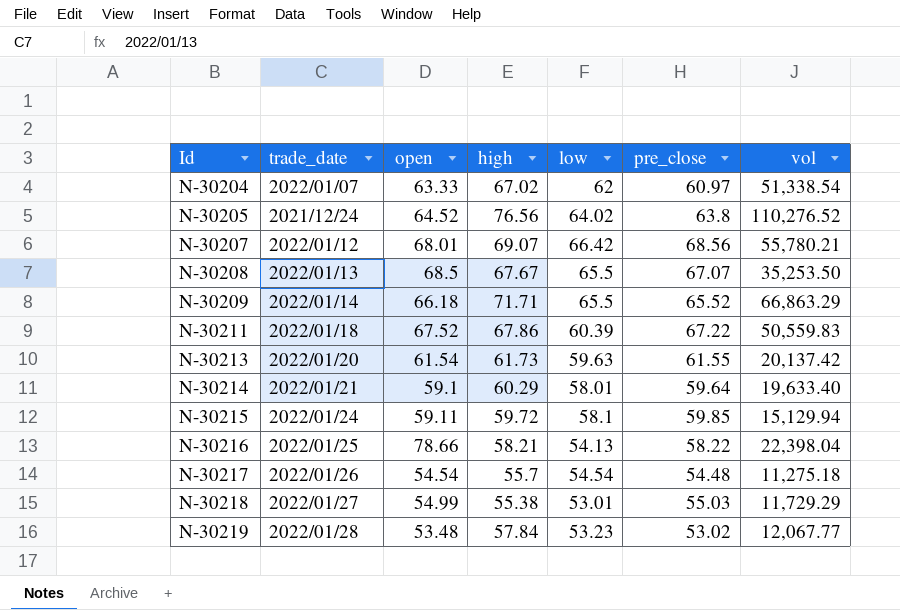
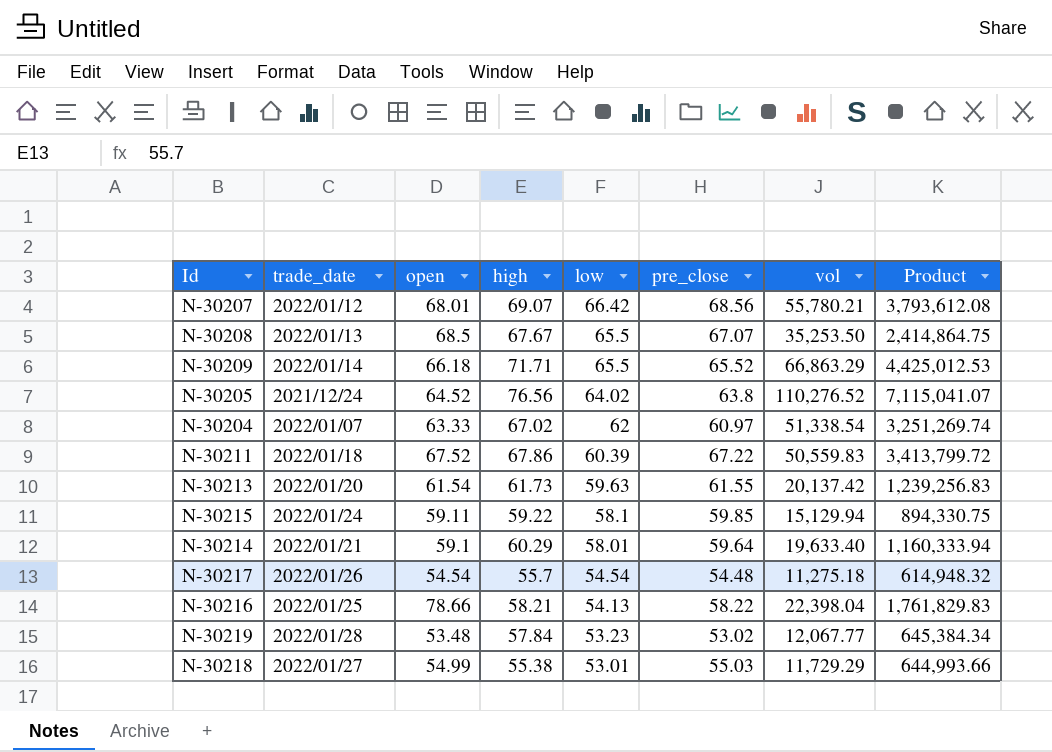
row order: Id ascending -> low descending
column Product | formula: none -> [open] * [vol]
N-30215 | high: 59.72 -> 59.22

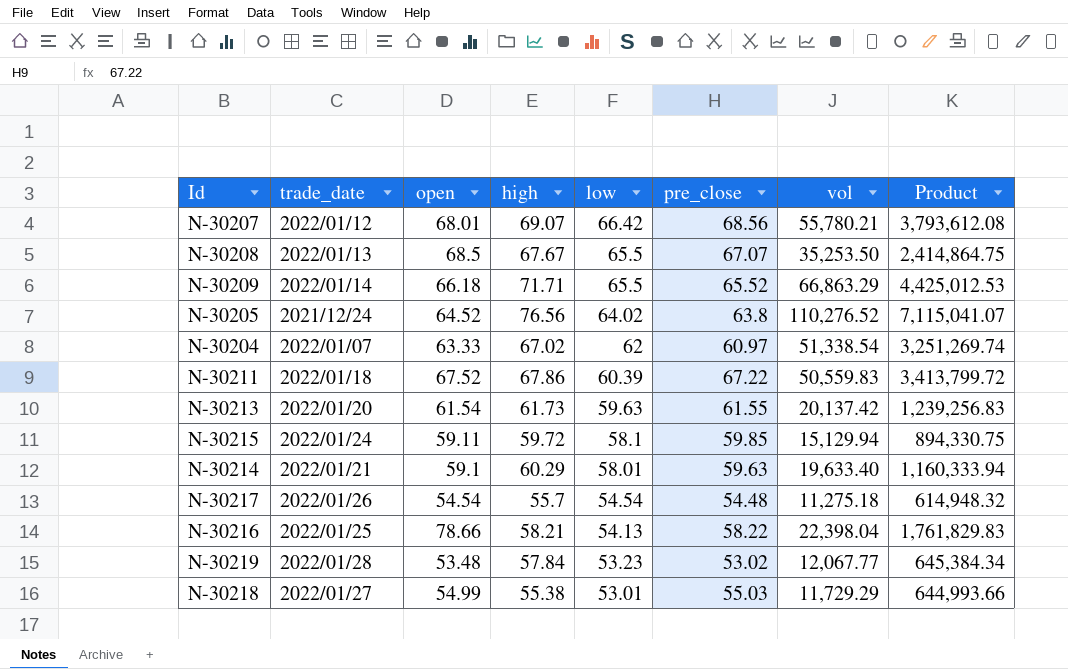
N-30215 | high: 59.22 -> 59.72
N-30214 | pre_close: 59.64 -> 59.63

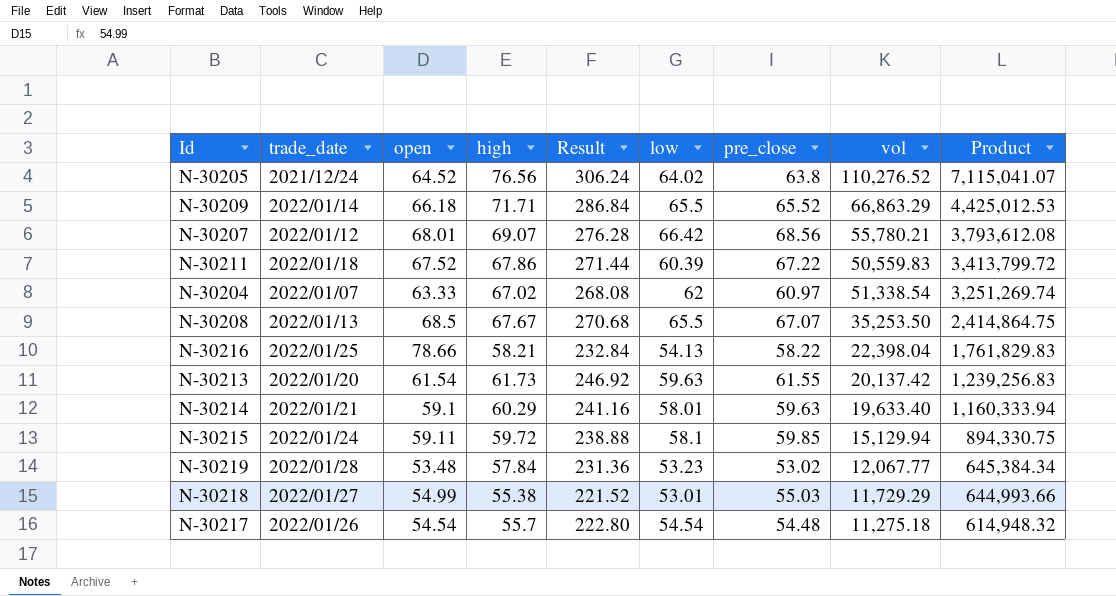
row order: low descending -> Product descending
column Result | formula: none -> [high] * 4

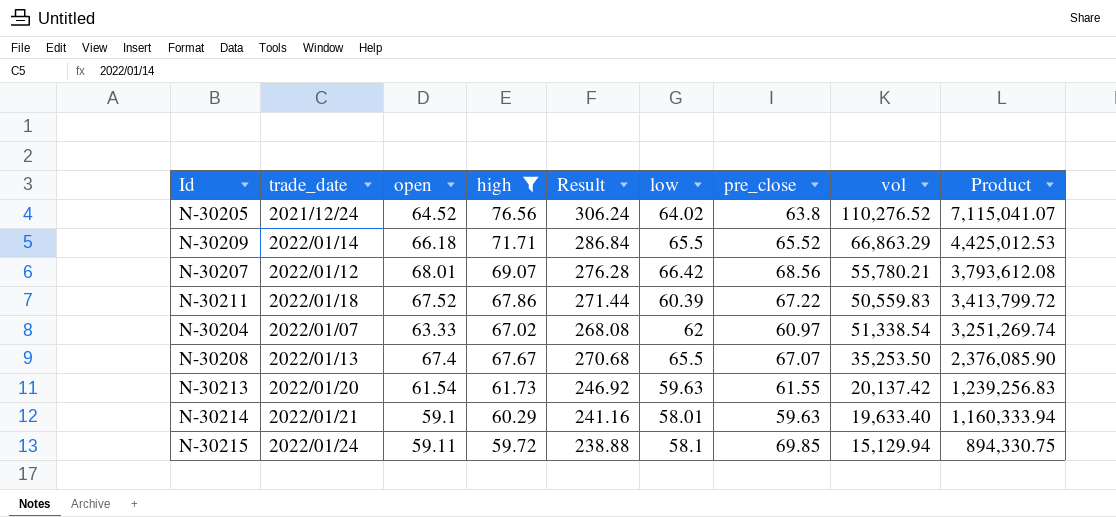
filter: none -> high >= 59.72
N-30208 | open: 68.5 -> 67.4
N-30208 | Product: 2,414,864.75 -> 2,376,085.90
N-30215 | pre_close: 59.85 -> 69.85

